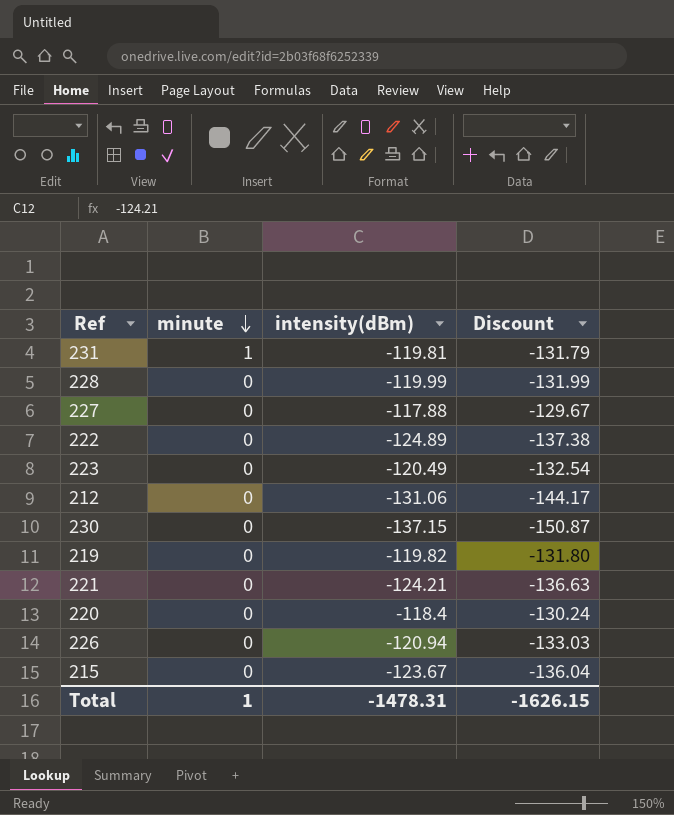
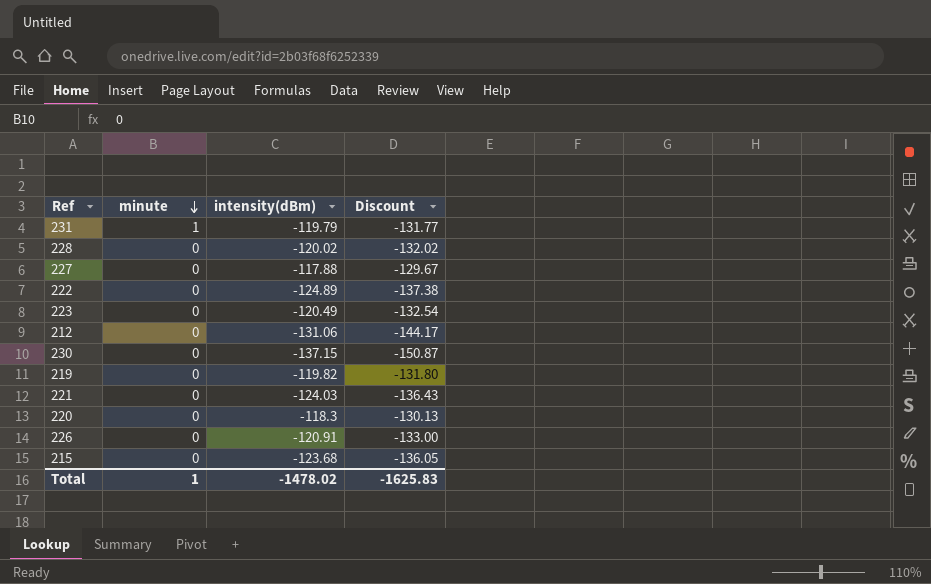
231 | intensity(dBm): -119.81 -> -119.79
231 | Discount: -131.79 -> -131.77
228 | intensity(dBm): -119.99 -> -120.02
228 | Discount: -131.99 -> -132.02
221 | intensity(dBm): -124.21 -> -124.03
221 | Discount: -136.63 -> -136.43
220 | intensity(dBm): -118.4 -> -118.3
220 | Discount: -130.24 -> -130.13
226 | intensity(dBm): -120.94 -> -120.91
226 | Discount: -133.03 -> -133.00
215 | intensity(dBm): -123.67 -> -123.68
215 | Discount: -136.04 -> -136.05
Total | intensity(dBm): -1478.31 -> -1478.02
Total | Discount: -1626.15 -> -1625.83

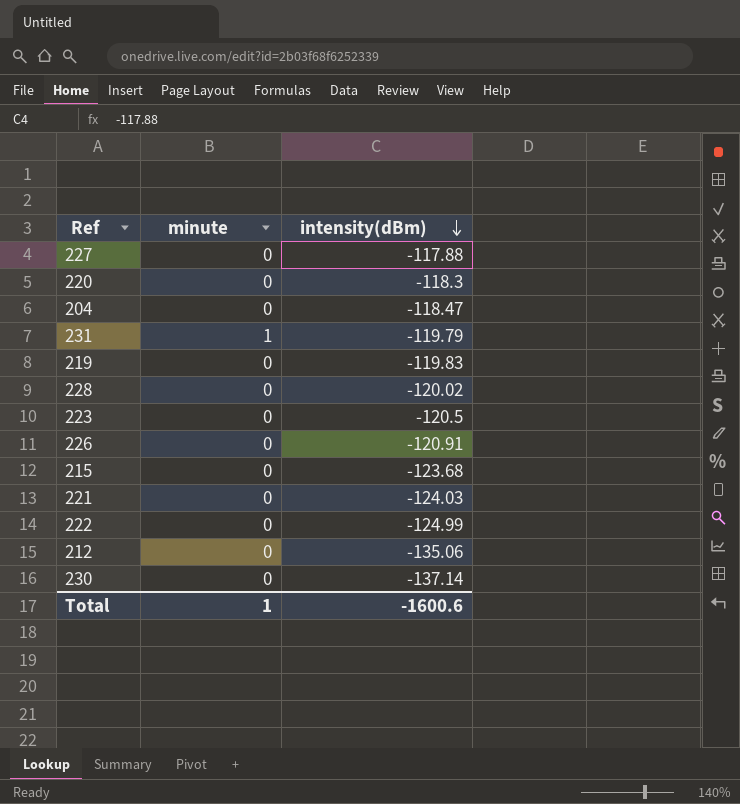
row order: minute descending -> intensity(dBm) descending
column Discount | formula: [intensity(dBm)] * 1.1 -> none
row 204: none -> 0 | -118.47
219 | intensity(dBm): -119.82 -> -119.83
223 | intensity(dBm): -120.49 -> -120.5
222 | intensity(dBm): -124.89 -> -124.99
212 | intensity(dBm): -131.06 -> -135.06
230 | intensity(dBm): -137.15 -> -137.14
Total | intensity(dBm): -1478.02 -> -1600.6

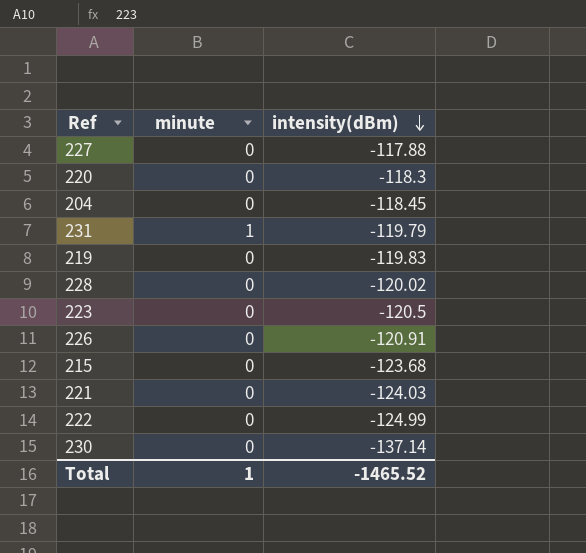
row 212: 0 | -135.06 -> none
204 | intensity(dBm): -118.47 -> -118.45
Total | intensity(dBm): -1600.6 -> -1465.52

